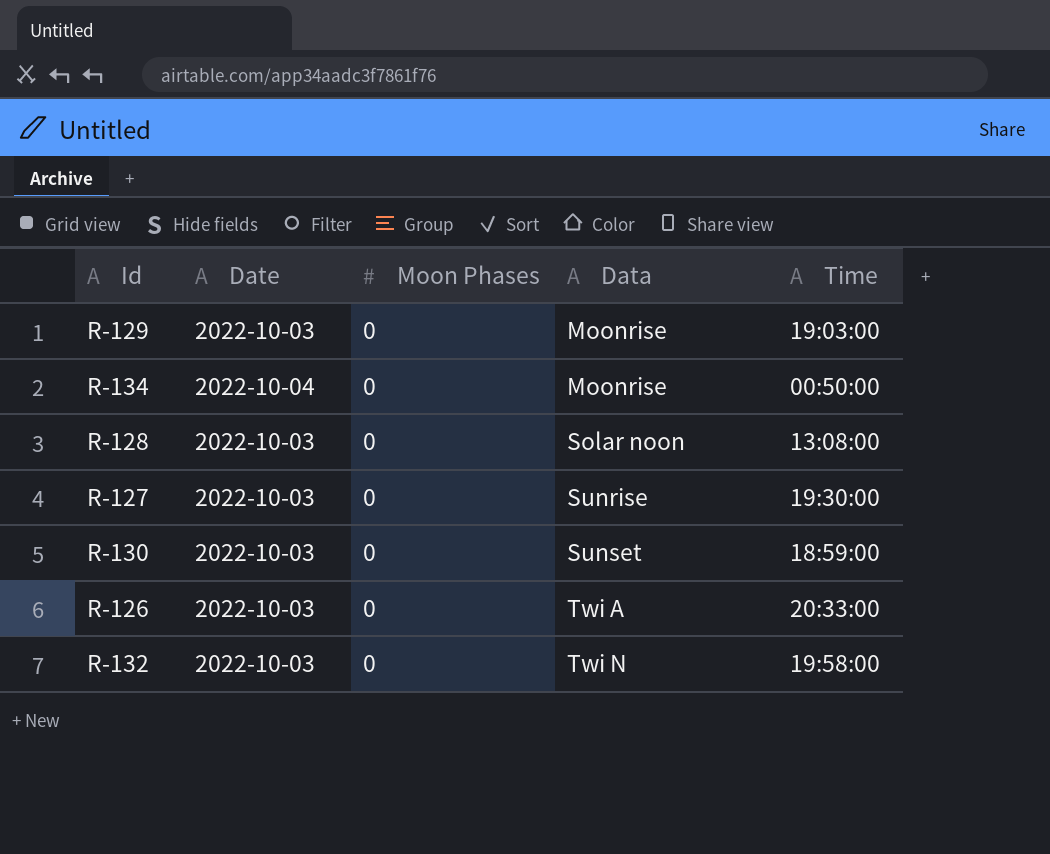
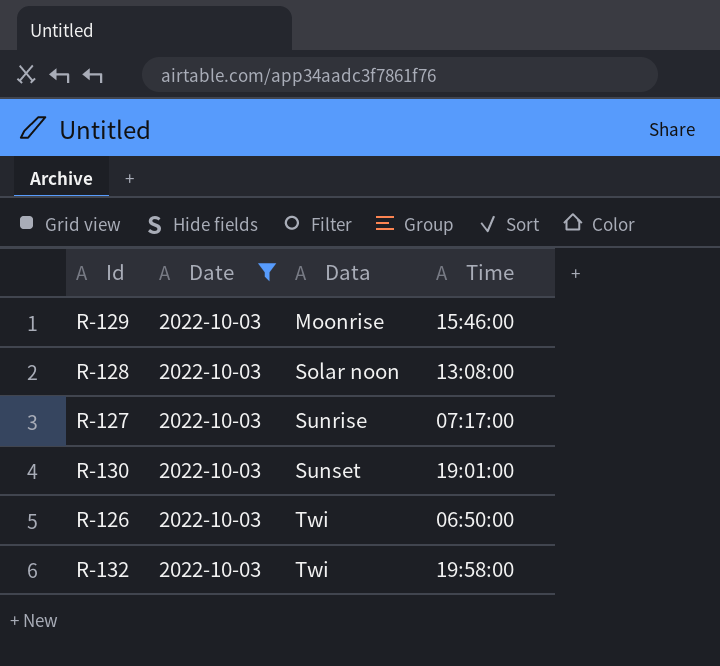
filter: none -> Date = 2022-10-03
column Moon Phases | position: 3 -> none
R-129 | Time: 19:03:00 -> 15:46:00
R-127 | Time: 19:30:00 -> 07:17:00
R-130 | Time: 18:59:00 -> 19:01:00
R-126 | Data: Twi A -> Twi
R-126 | Time: 20:33:00 -> 06:50:00
R-132 | Data: Twi N -> Twi

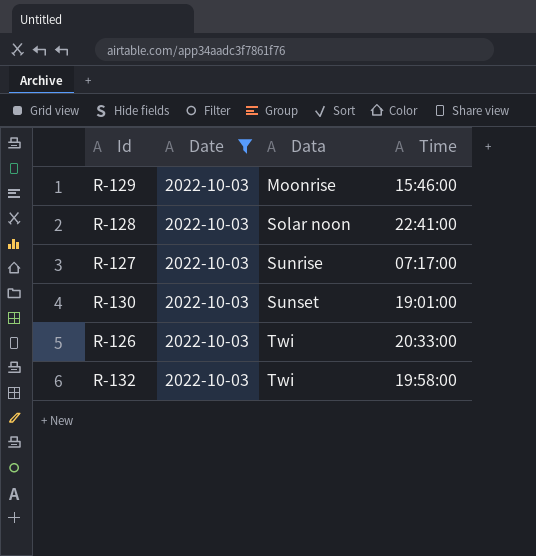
R-128 | Time: 13:08:00 -> 22:41:00
R-126 | Time: 06:50:00 -> 20:33:00

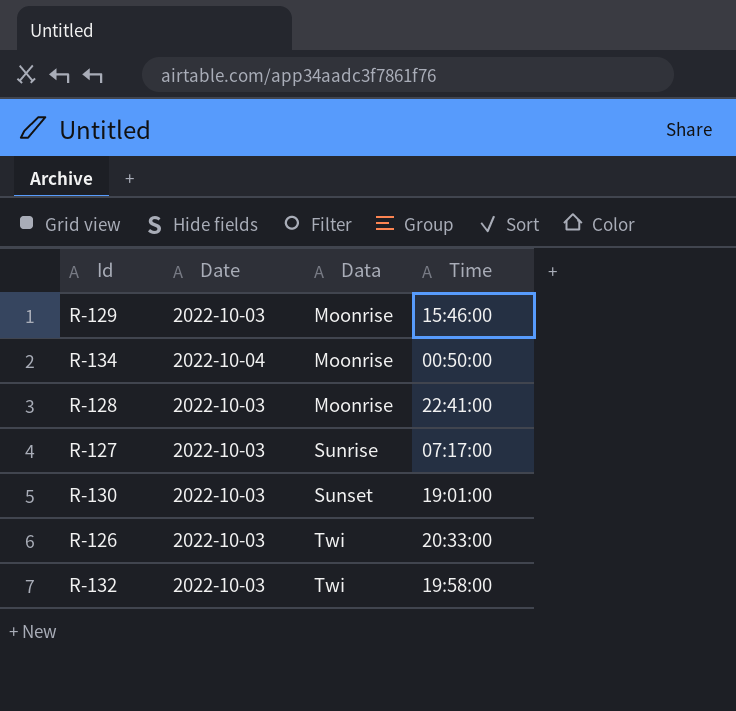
filter: Date = 2022-10-03 -> none
R-128 | Data: Solar noon -> Moonrise

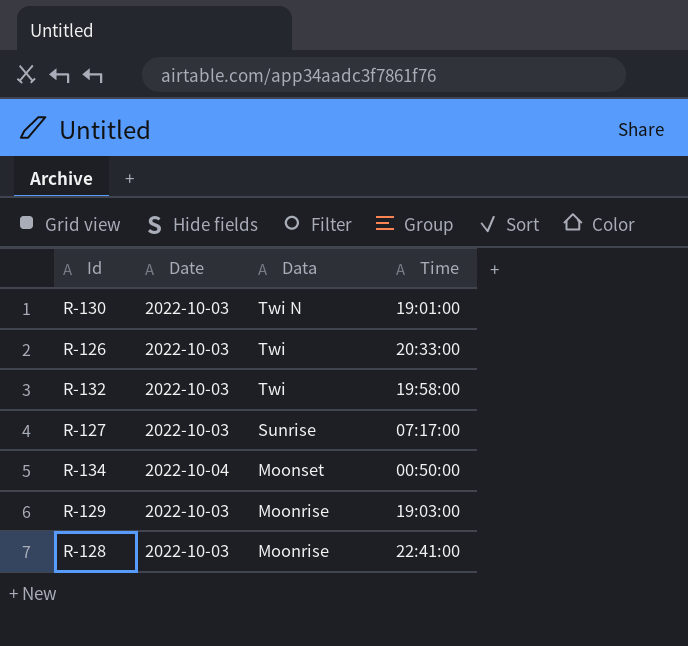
row order: Data ascending -> Data descending
R-130 | Data: Sunset -> Twi N
R-134 | Data: Moonrise -> Moonset
R-129 | Time: 15:46:00 -> 19:03:00

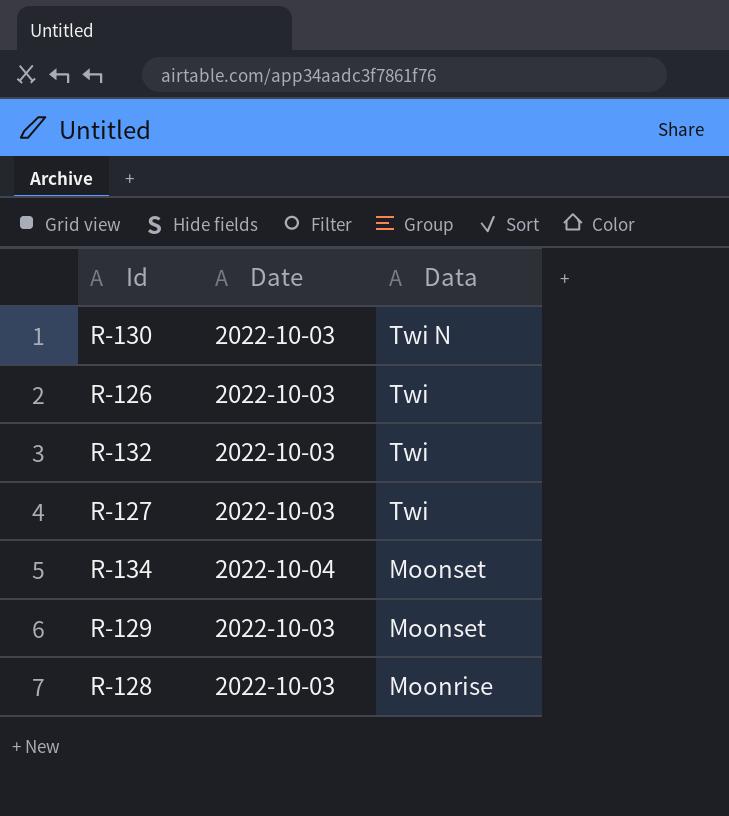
column Time | position: 4 -> none
R-127 | Data: Sunrise -> Twi
R-129 | Data: Moonrise -> Moonset

